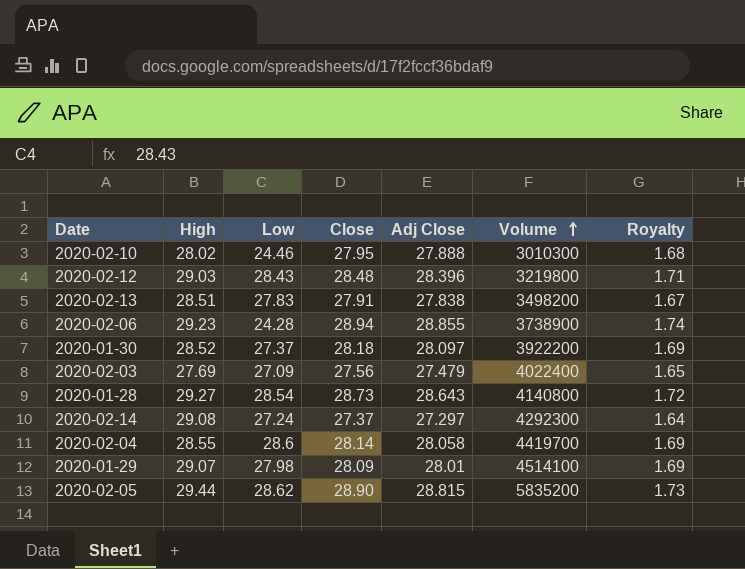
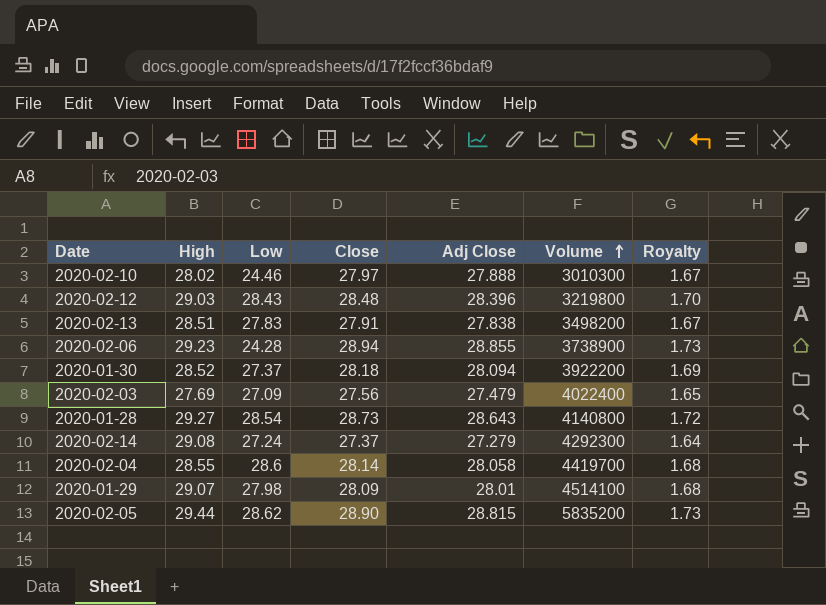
column Royalty | formula: [Close] * 0.06 -> [Adj Close] * 0.06
2020-02-10 | Close: 27.95 -> 27.97
2020-01-30 | Adj Close: 28.097 -> 28.094
2020-02-14 | Adj Close: 27.297 -> 27.279

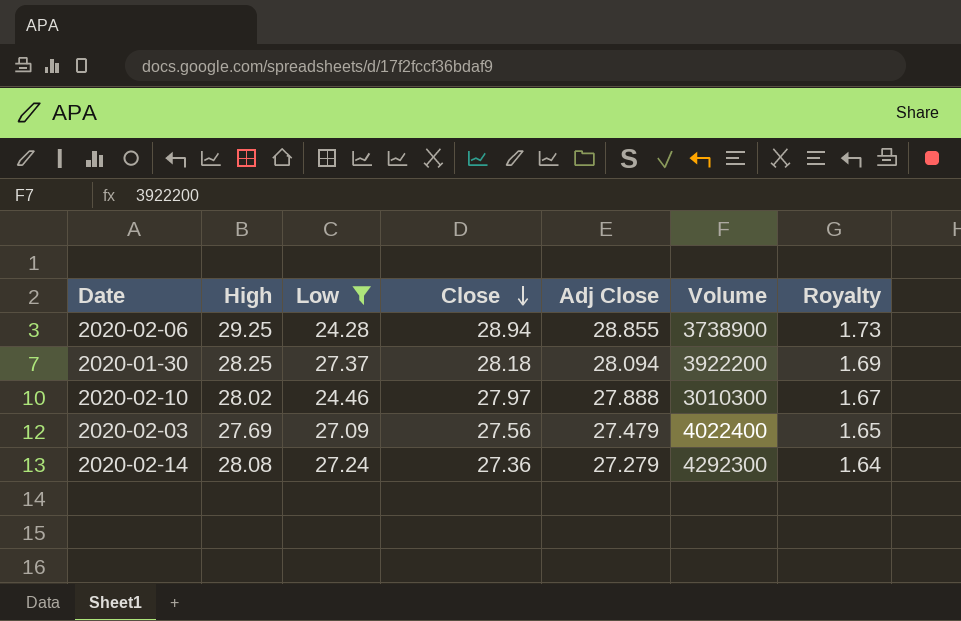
filter: none -> Low <= 27.37
row order: Volume ascending -> Close descending
2020-02-06 | High: 29.23 -> 29.25
2020-01-30 | High: 28.52 -> 28.25
2020-02-14 | High: 29.08 -> 28.08
2020-02-14 | Close: 27.37 -> 27.36

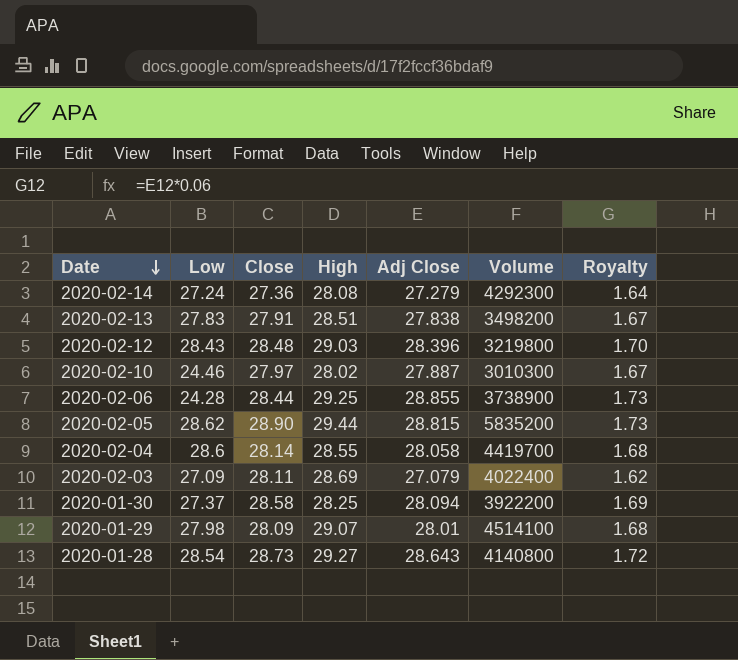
filter: Low <= 27.37 -> none
row order: Close descending -> Date descending
column High | position: 2 -> 4
2020-02-10 | Adj Close: 27.888 -> 27.887
2020-02-06 | Close: 28.94 -> 28.44
2020-02-03 | Close: 27.56 -> 28.11
2020-02-03 | High: 27.69 -> 28.69
2020-02-03 | Adj Close: 27.479 -> 27.079
2020-02-03 | Royalty: 1.65 -> 1.62
2020-01-30 | Close: 28.18 -> 28.58

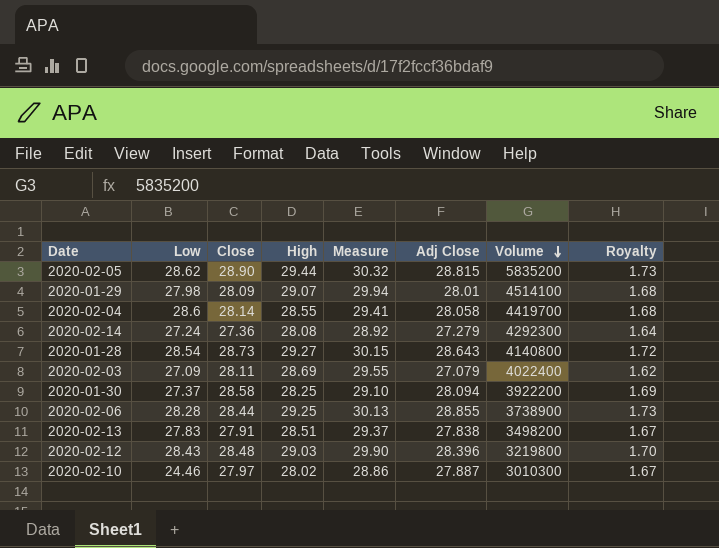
row order: Date descending -> Volume descending
column Measure | formula: none -> [High] * 1.03
2020-02-06 | Low: 24.28 -> 28.28

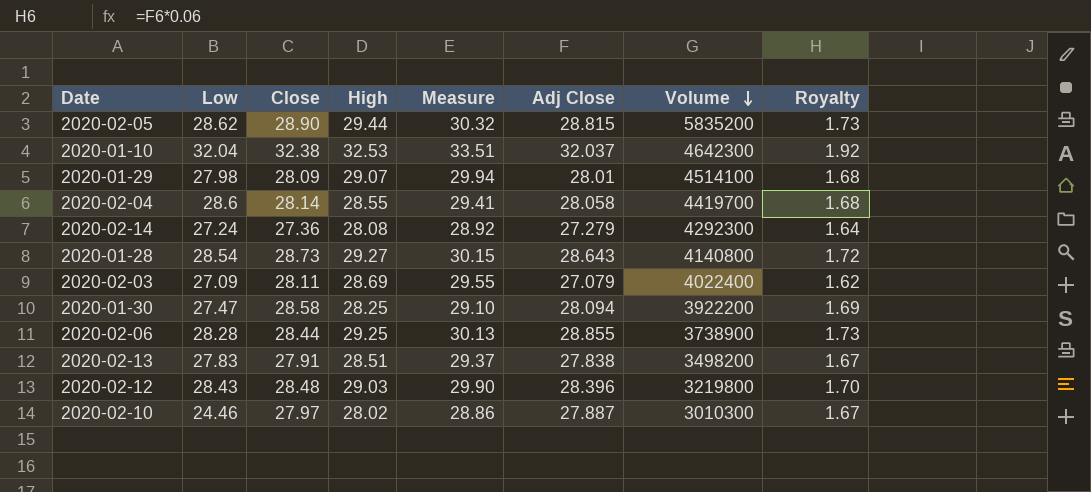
row 2020-01-10: none -> 32.04 | 32.38 | 32.53 | 33.51 | 32.037 | 4642300 | 1.92
2020-01-30 | Low: 27.37 -> 27.47

